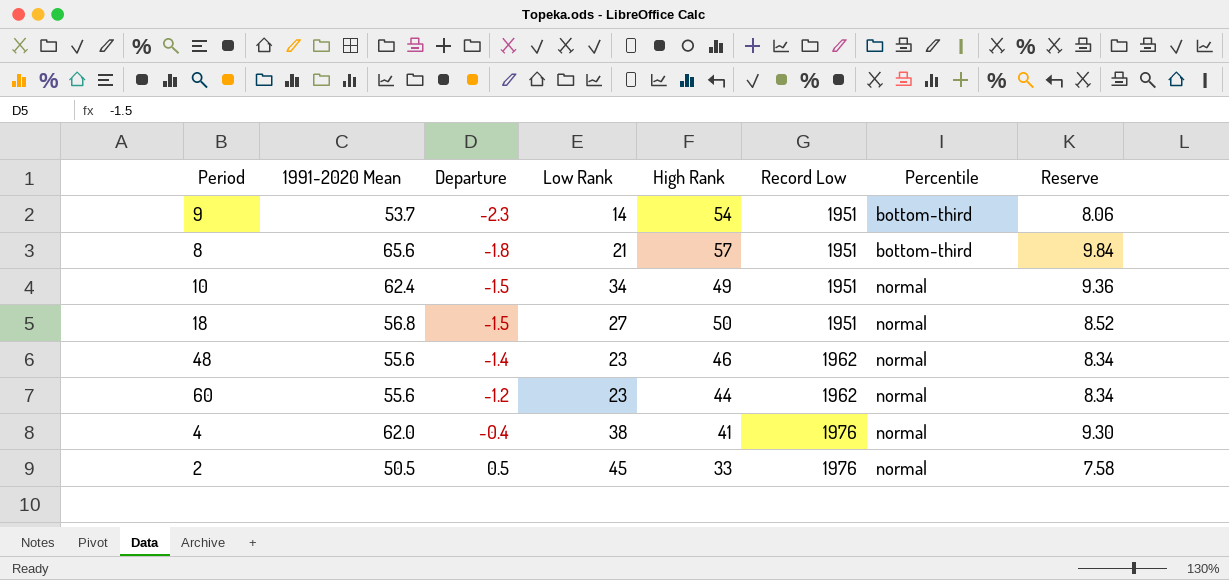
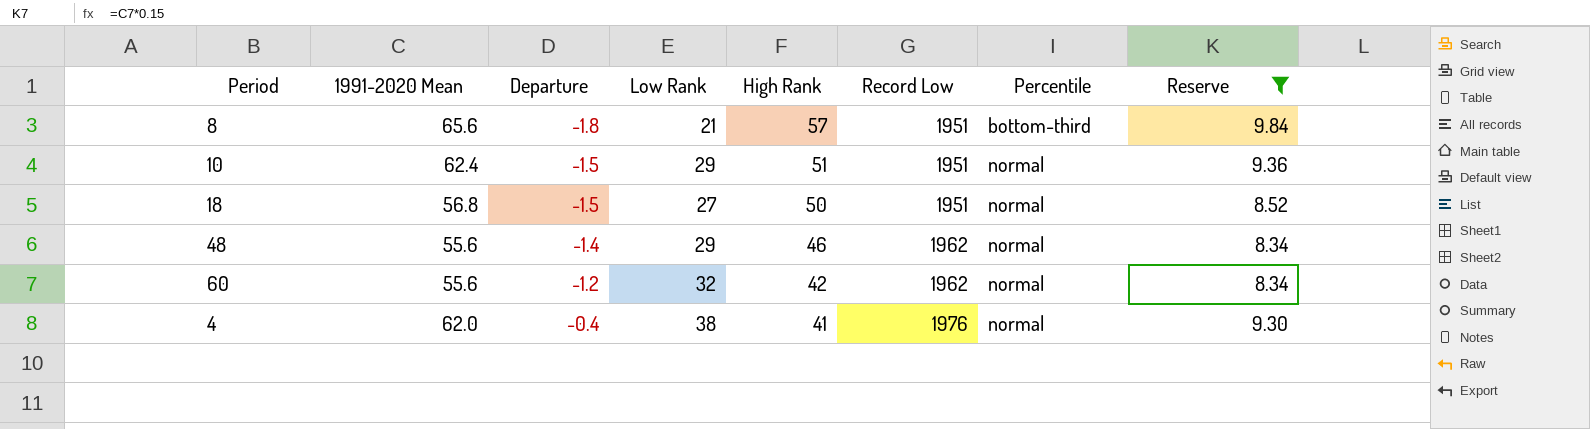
filter: none -> Reserve >= 8.34
10 | Low Rank: 34 -> 29
10 | High Rank: 49 -> 51
48 | Low Rank: 23 -> 29
60 | Low Rank: 23 -> 32
60 | High Rank: 44 -> 42

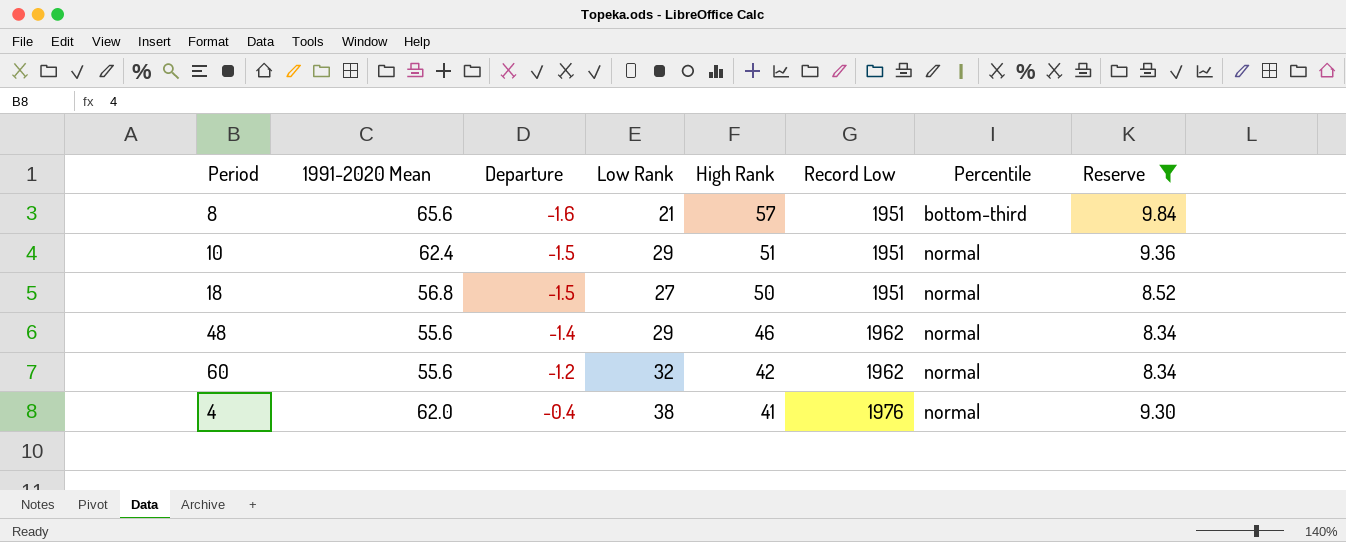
8 | Departure: -1.8 -> -1.6

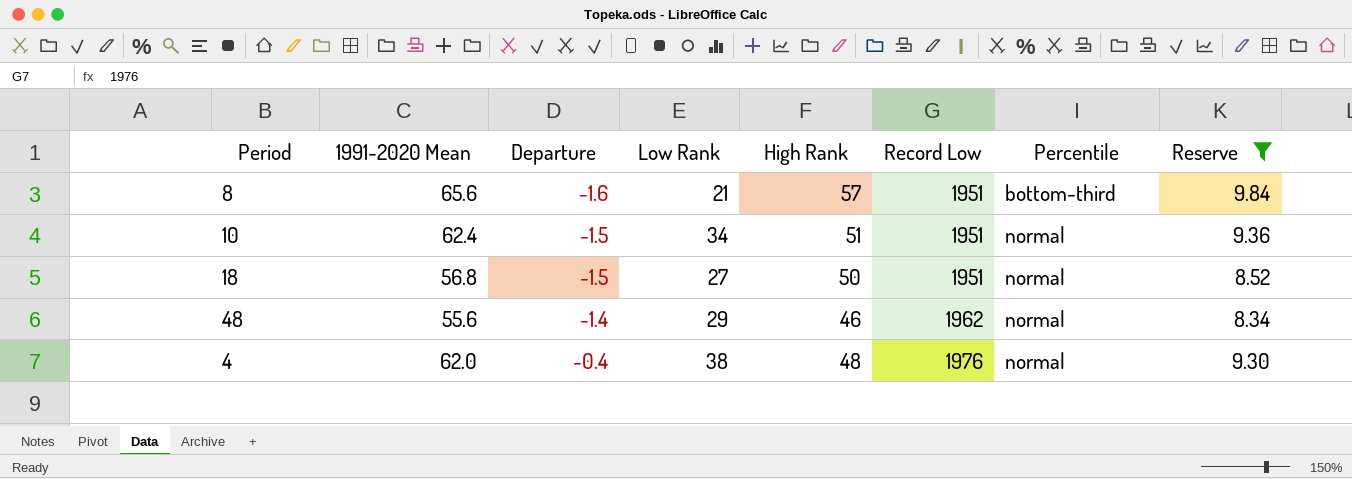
row 60: 55.6 | -1.2 | 32 | 42 | 1962 | normal | 8.34 -> none
10 | Low Rank: 29 -> 34
4 | High Rank: 41 -> 48

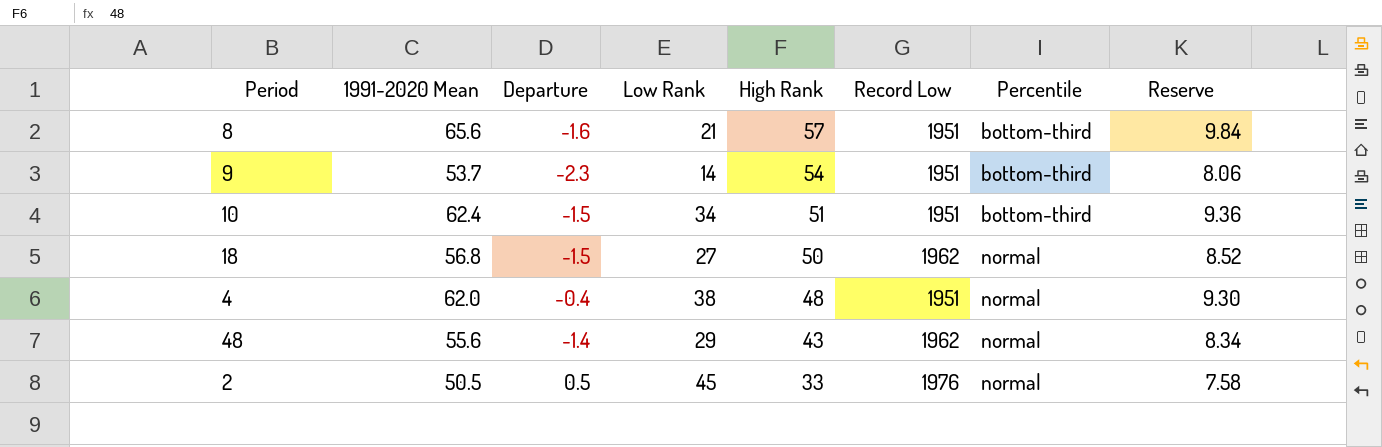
filter: Reserve >= 8.34 -> none
row order: Departure ascending -> High Rank descending
10 | Percentile: normal -> bottom-third
18 | Record Low: 1951 -> 1962
4 | Record Low: 1976 -> 1951
48 | High Rank: 46 -> 43

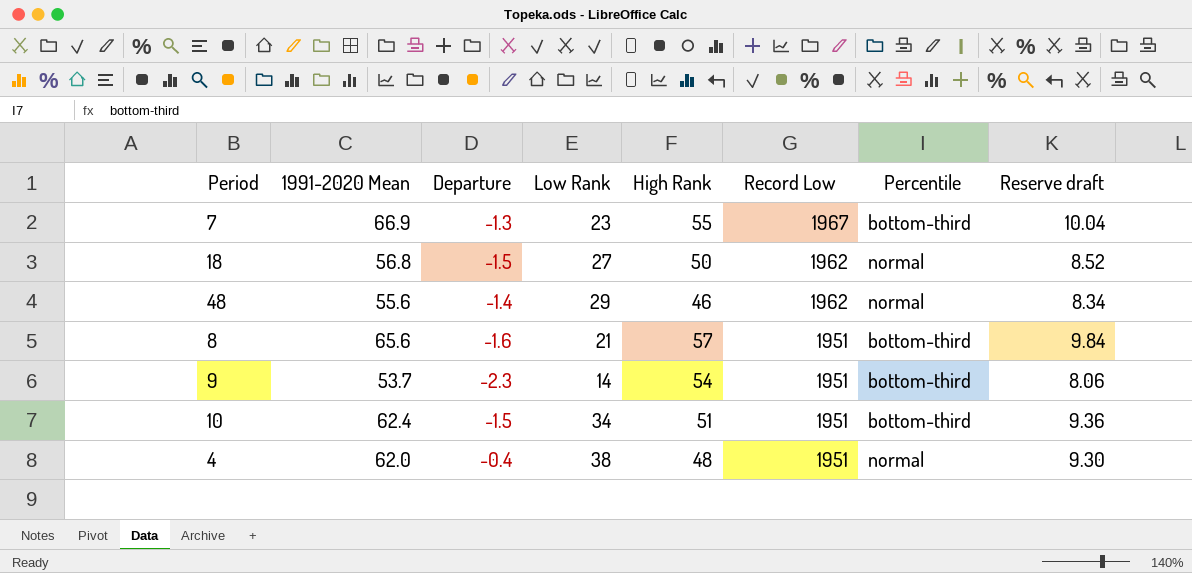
row order: High Rank descending -> Record Low descending
column name: Reserve -> Reserve draft
row 2: 50.5 | 0.5 | 45 | 33 | 1976 | normal | 7.58 -> none
row 7: none -> 66.9 | -1.3 | 23 | 55 | 1967 | bottom-third | 10.04
48 | High Rank: 43 -> 46

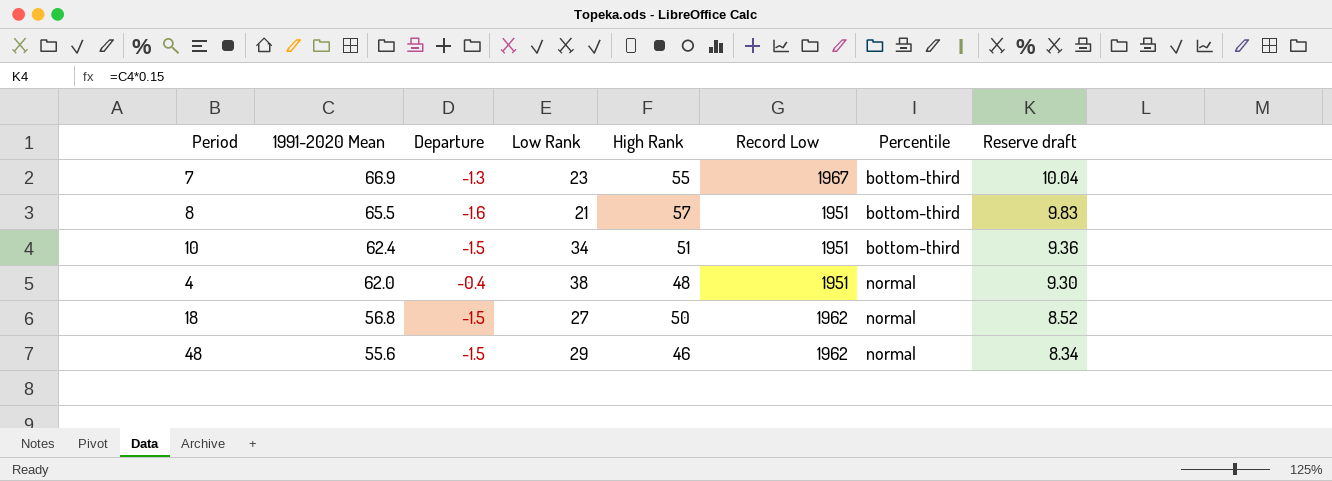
row order: Record Low descending -> 1991-2020 Mean descending
row 9: 53.7 | -2.3 | 14 | 54 | 1951 | bottom-third | 8.06 -> none
8 | 1991-2020 Mean: 65.6 -> 65.5
8 | Reserve draft: 9.84 -> 9.83
48 | Departure: -1.4 -> -1.5

